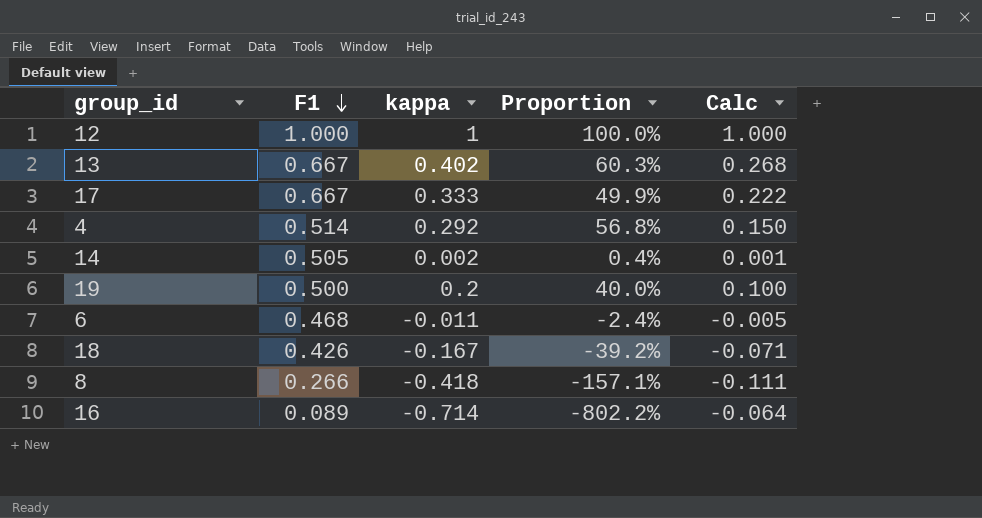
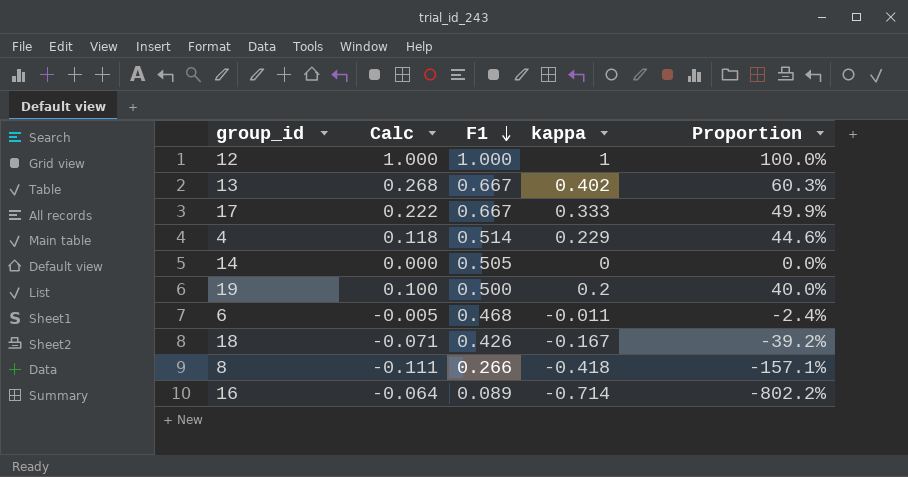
column Calc | position: 5 -> 2
4 | Calc: 0.150 -> 0.118
4 | kappa: 0.292 -> 0.229
4 | Proportion: 56.8% -> 44.6%
14 | Calc: 0.001 -> 0.000
14 | kappa: 0.002 -> 0
14 | Proportion: 0.4% -> 0.0%

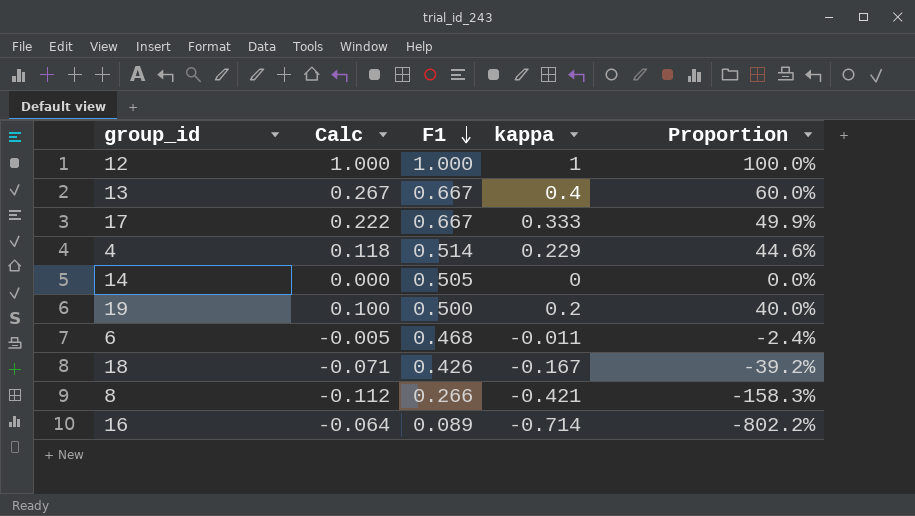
13 | Calc: 0.268 -> 0.267
13 | kappa: 0.402 -> 0.4
13 | Proportion: 60.3% -> 60.0%
8 | Calc: -0.111 -> -0.112
8 | kappa: -0.418 -> -0.421
8 | Proportion: -157.1% -> -158.3%

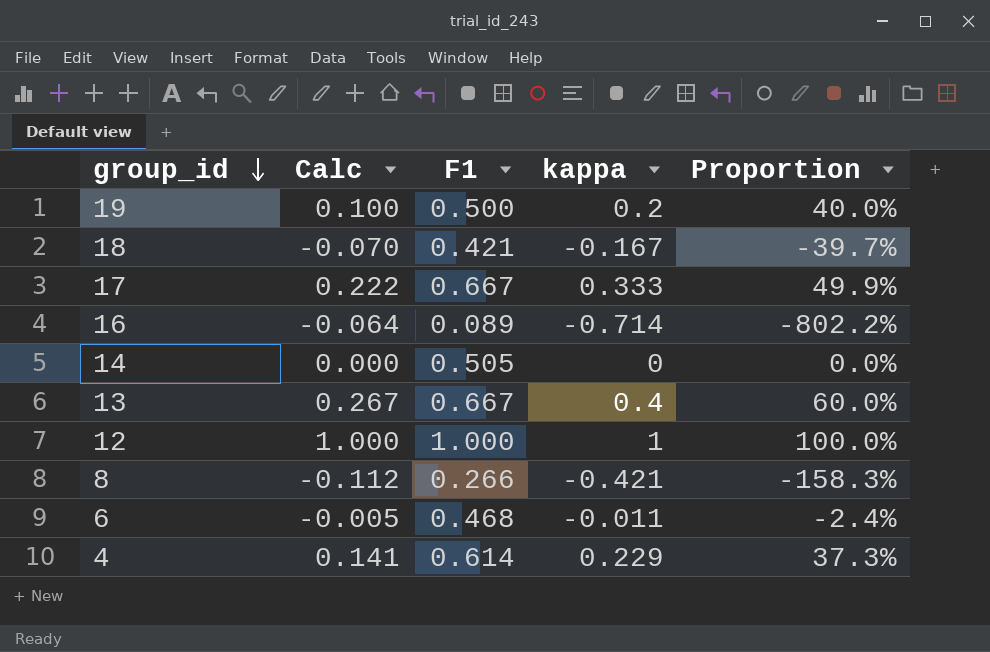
row order: F1 descending -> group_id descending
18 | Calc: -0.071 -> -0.070
18 | F1: 0.426 -> 0.421
18 | Proportion: -39.2% -> -39.7%
4 | Calc: 0.118 -> 0.141
4 | F1: 0.514 -> 0.614
4 | Proportion: 44.6% -> 37.3%

